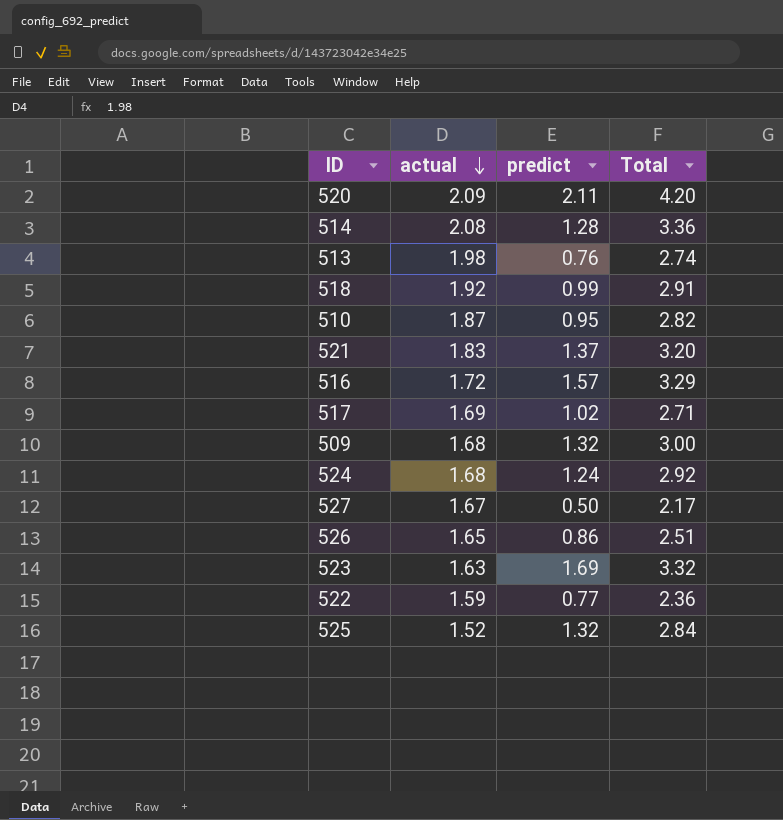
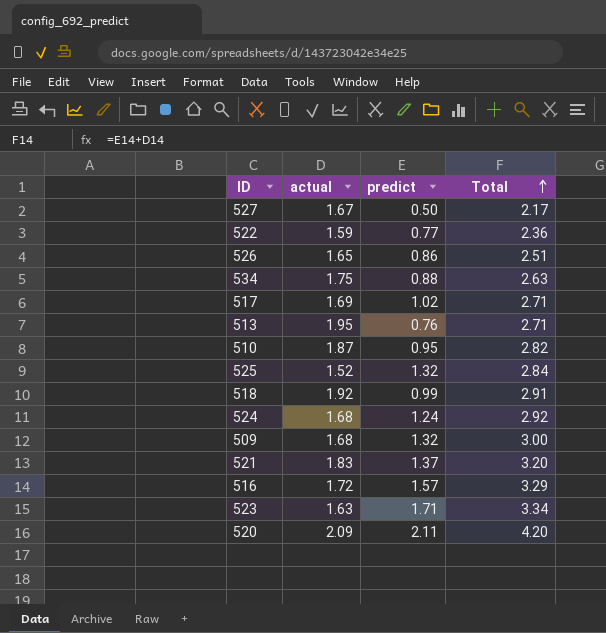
row order: actual descending -> Total ascending
row 514: 2.08 | 1.28 | 3.36 -> none
row 534: none -> 1.75 | 0.88 | 2.63
513 | actual: 1.98 -> 1.95
513 | Total: 2.74 -> 2.71
523 | predict: 1.69 -> 1.71
523 | Total: 3.32 -> 3.34

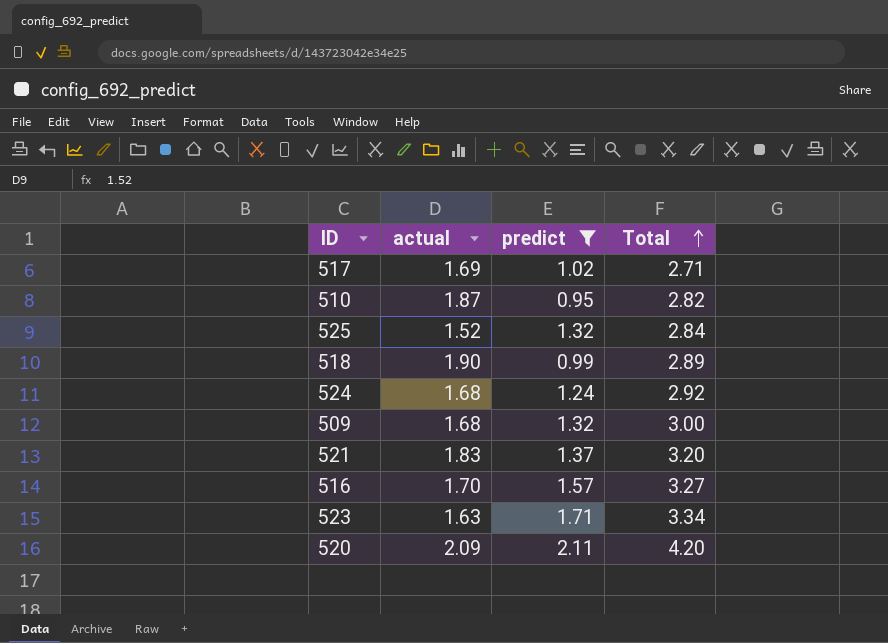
filter: none -> predict >= 0.95
518 | actual: 1.92 -> 1.90
518 | Total: 2.91 -> 2.89
516 | actual: 1.72 -> 1.70
516 | Total: 3.29 -> 3.27

